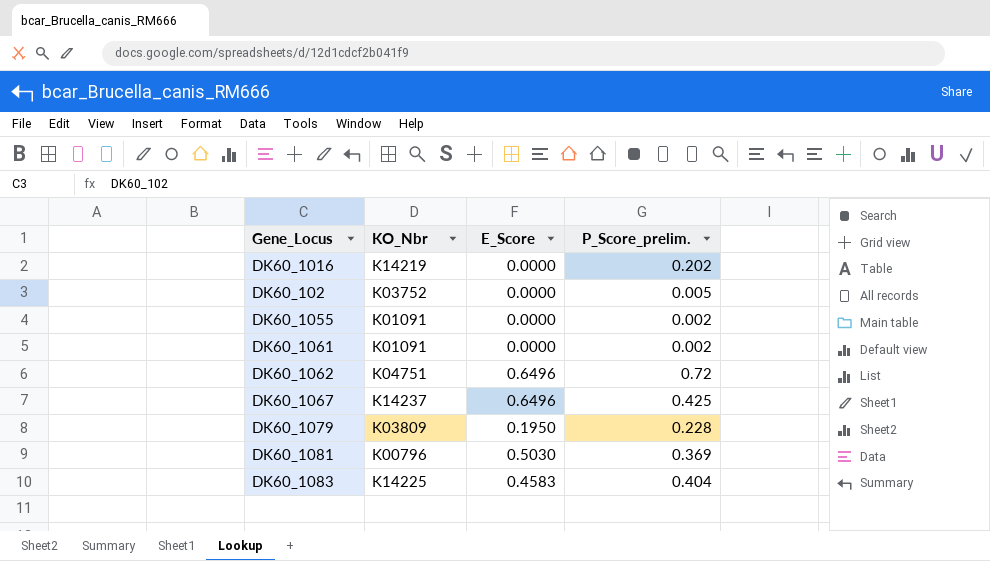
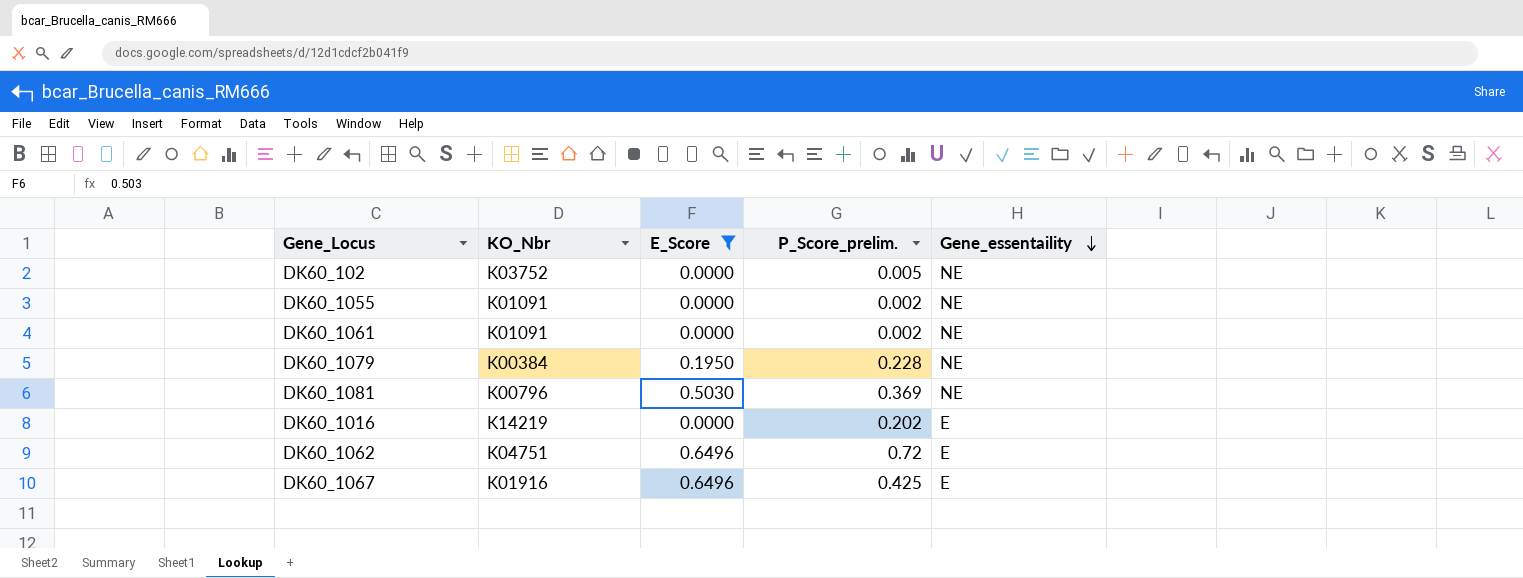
filter: none -> E_Score != 0.4583
row order: none -> Gene_essentaility descending
column Gene_essentaility | position: none -> 5
DK60_1079 | KO_Nbr: K03809 -> K00384
DK60_1067 | KO_Nbr: K14237 -> K01916

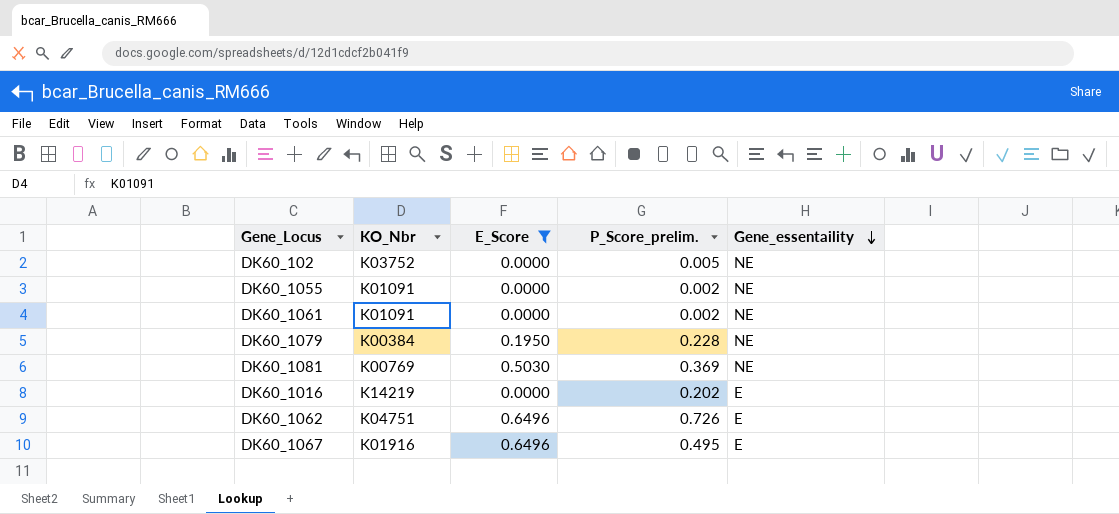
DK60_1081 | KO_Nbr: K00796 -> K00769
DK60_1062 | P_Score_prelim.: 0.72 -> 0.726
DK60_1067 | P_Score_prelim.: 0.425 -> 0.495

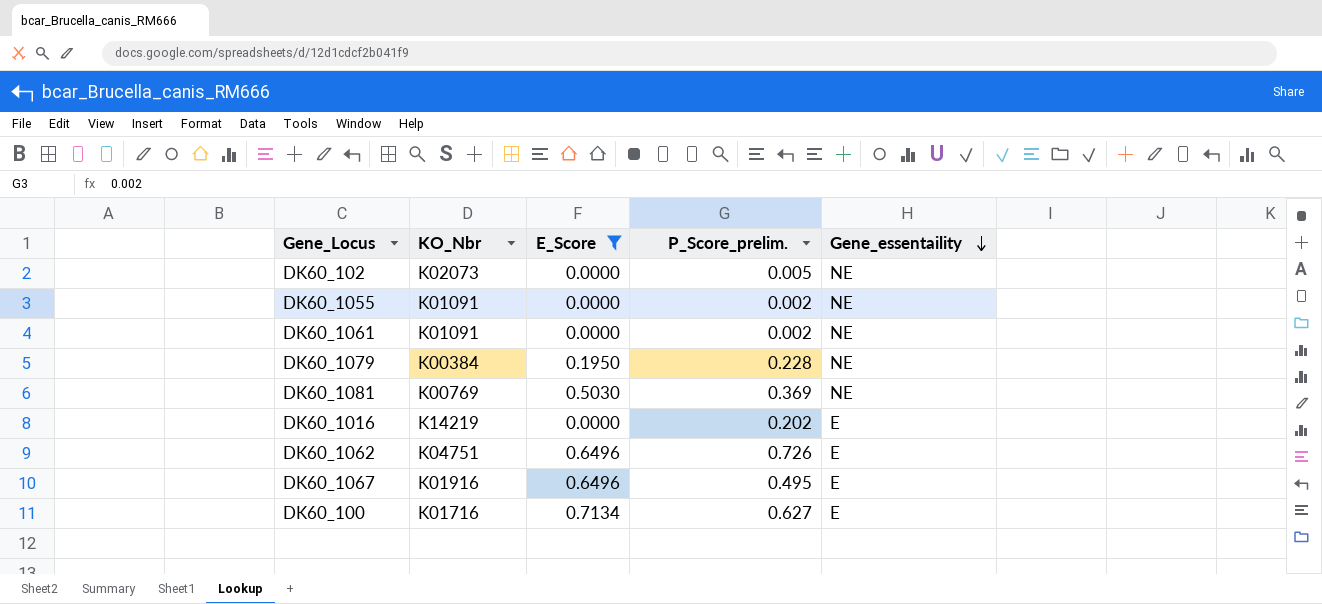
DK60_102 | KO_Nbr: K03752 -> K02073
row DK60_100: none -> K01716 | 0.7134 | 0.627 | E

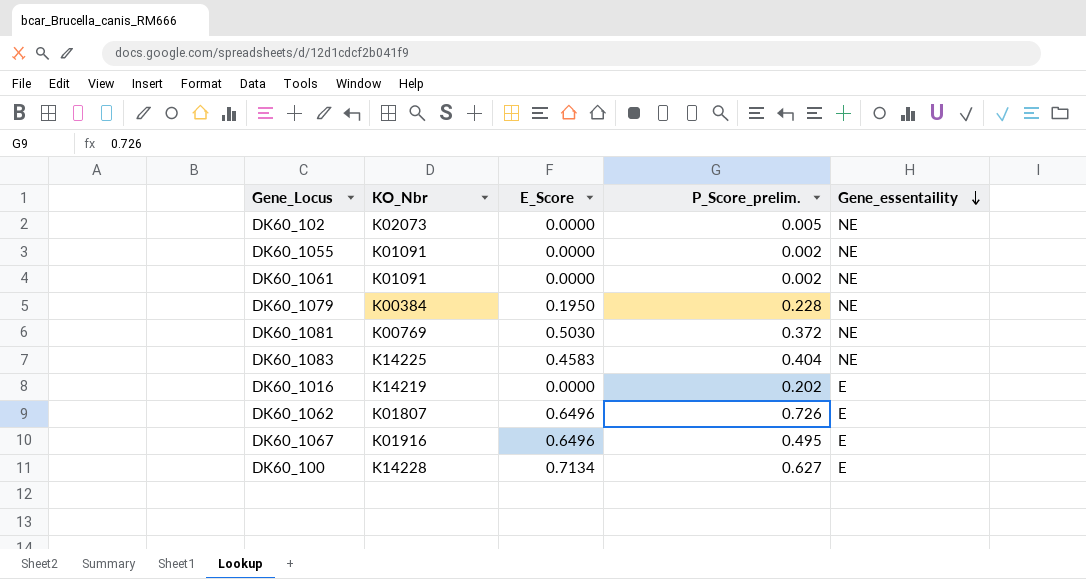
filter: E_Score != 0.4583 -> none
DK60_1081 | P_Score_prelim.: 0.369 -> 0.372
DK60_1062 | KO_Nbr: K04751 -> K01807
DK60_100 | KO_Nbr: K01716 -> K14228

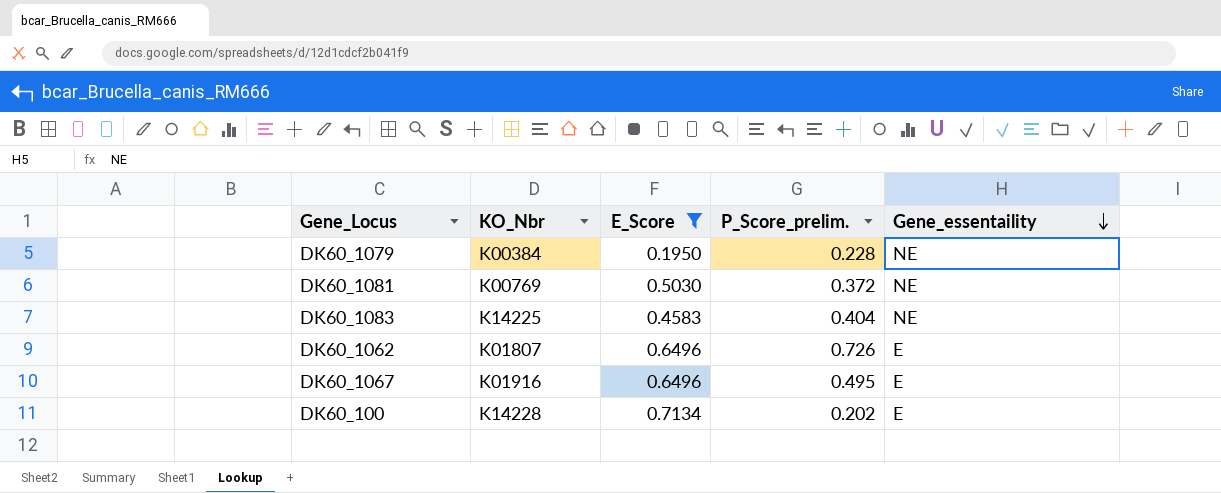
filter: none -> E_Score != 0.0000
DK60_100 | P_Score_prelim.: 0.627 -> 0.202

